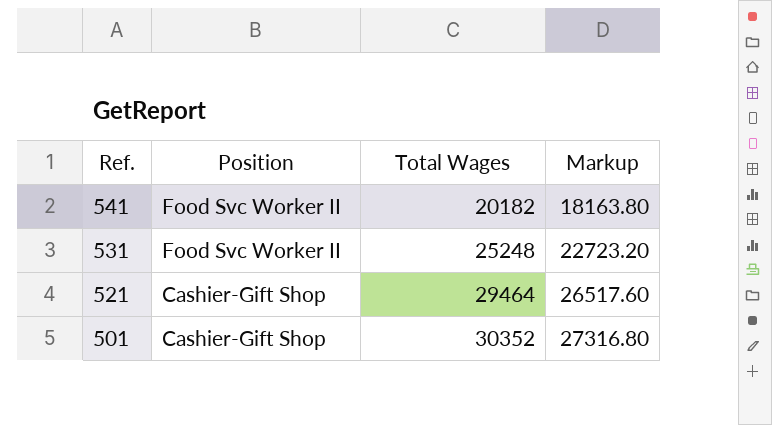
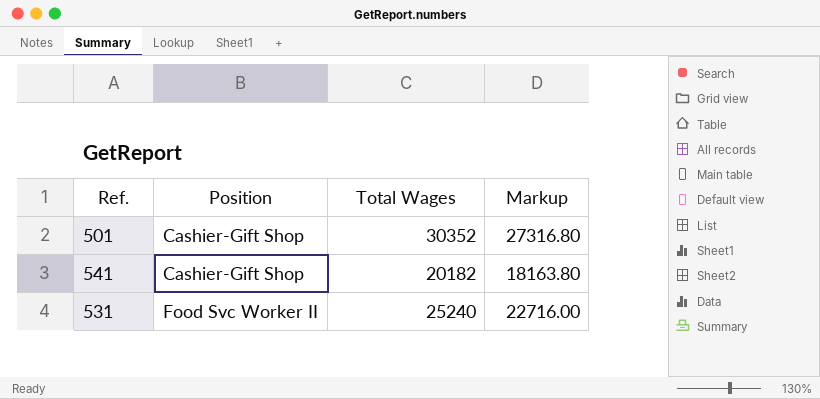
row order: Ref. descending -> Position ascending
row 521: Cashier-Gift Shop | 29464 | 26517.60 -> none
541 | Position: Food Svc Worker II -> Cashier-Gift Shop
531 | Total Wages: 25248 -> 25240
531 | Markup: 22723.20 -> 22716.00

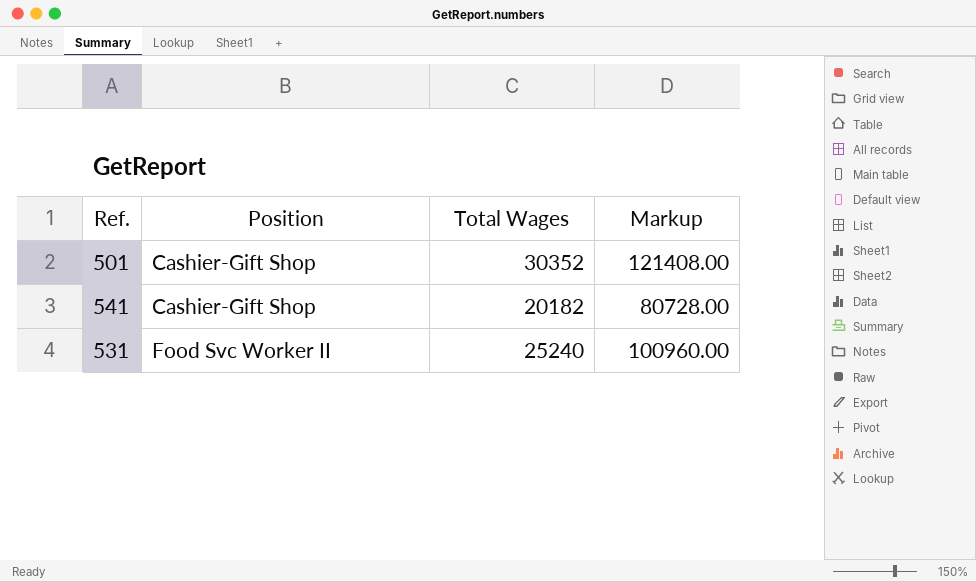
column Markup | formula: [Total Wages] * 0.9 -> [Total Wages] * 4

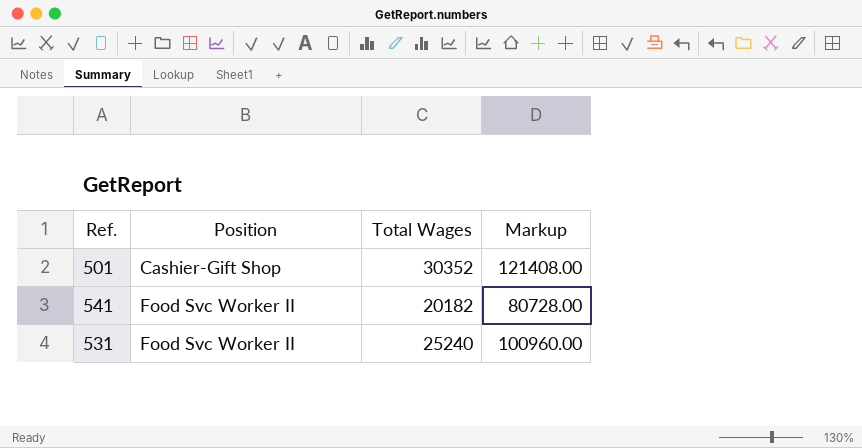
541 | Position: Cashier-Gift Shop -> Food Svc Worker II

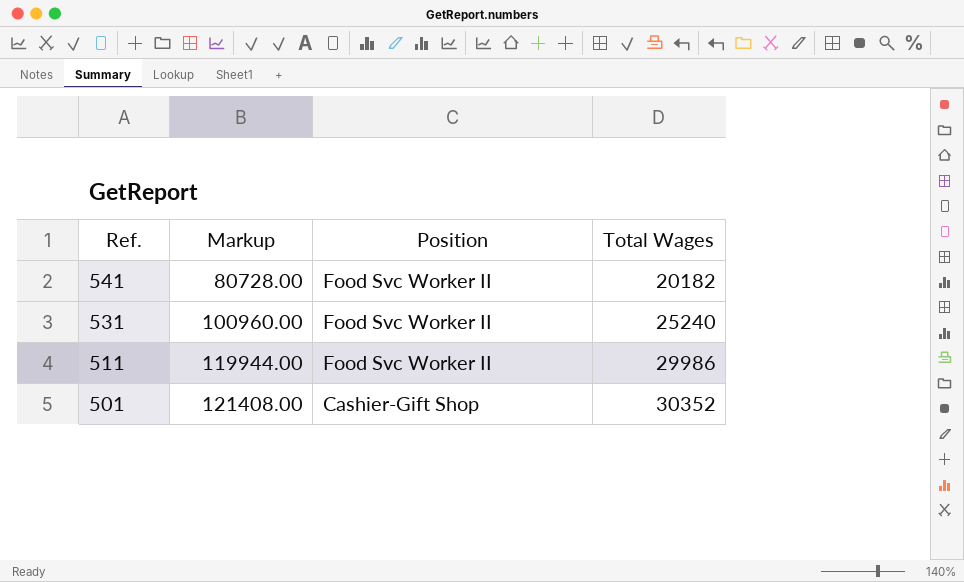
row order: Position ascending -> Ref. descending
column Markup | position: 4 -> 2
row 511: none -> 119944.00 | Food Svc Worker II | 29986

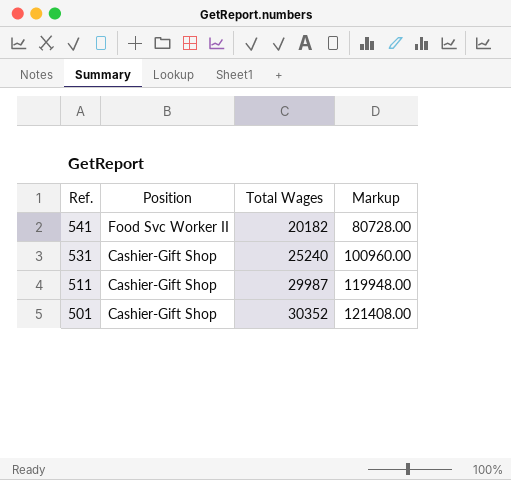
column Markup | position: 2 -> 4
531 | Position: Food Svc Worker II -> Cashier-Gift Shop
511 | Position: Food Svc Worker II -> Cashier-Gift Shop
511 | Total Wages: 29986 -> 29987
511 | Markup: 119944.00 -> 119948.00

